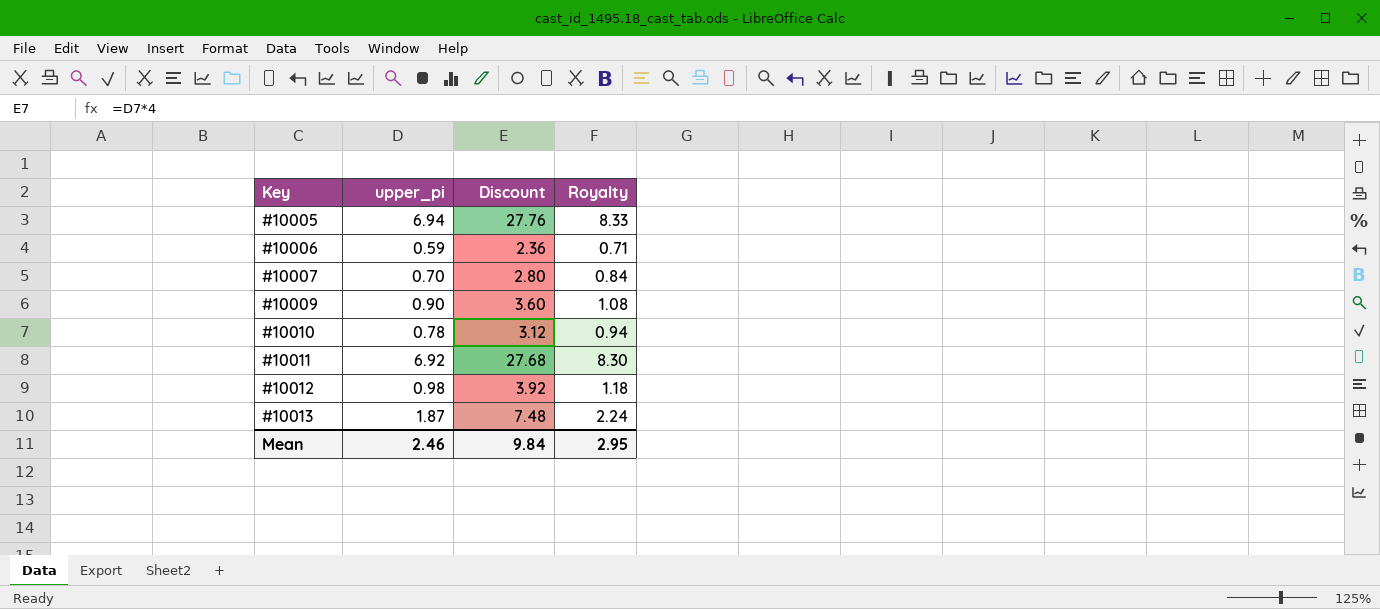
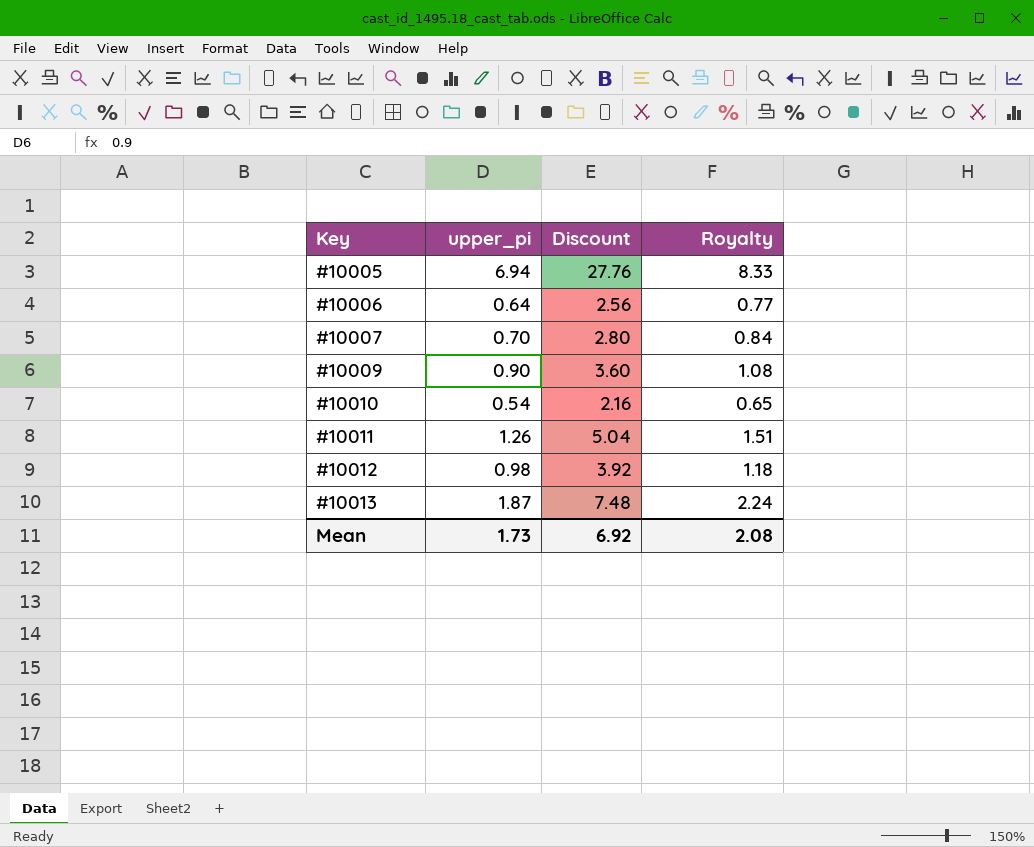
#10006 | upper_pi: 0.59 -> 0.64
#10006 | Discount: 2.36 -> 2.56
#10006 | Royalty: 0.71 -> 0.77
#10010 | upper_pi: 0.78 -> 0.54
#10010 | Discount: 3.12 -> 2.16
#10010 | Royalty: 0.94 -> 0.65
#10011 | upper_pi: 6.92 -> 1.26
#10011 | Discount: 27.68 -> 5.04
#10011 | Royalty: 8.30 -> 1.51
Mean | upper_pi: 2.46 -> 1.73
Mean | Discount: 9.84 -> 6.92
Mean | Royalty: 2.95 -> 2.08

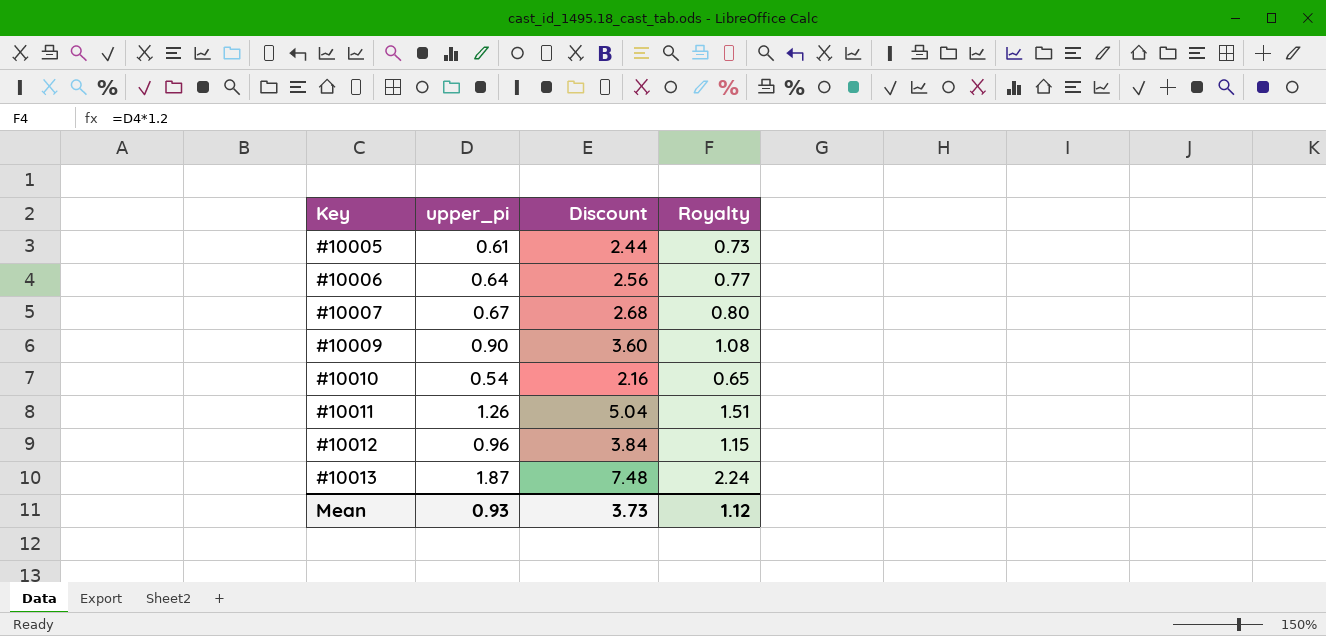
#10005 | upper_pi: 6.94 -> 0.61
#10005 | Discount: 27.76 -> 2.44
#10005 | Royalty: 8.33 -> 0.73
#10007 | upper_pi: 0.70 -> 0.67
#10007 | Discount: 2.80 -> 2.68
#10007 | Royalty: 0.84 -> 0.80
#10012 | upper_pi: 0.98 -> 0.96
#10012 | Discount: 3.92 -> 3.84
#10012 | Royalty: 1.18 -> 1.15
Mean | upper_pi: 1.73 -> 0.93
Mean | Discount: 6.92 -> 3.73
Mean | Royalty: 2.08 -> 1.12

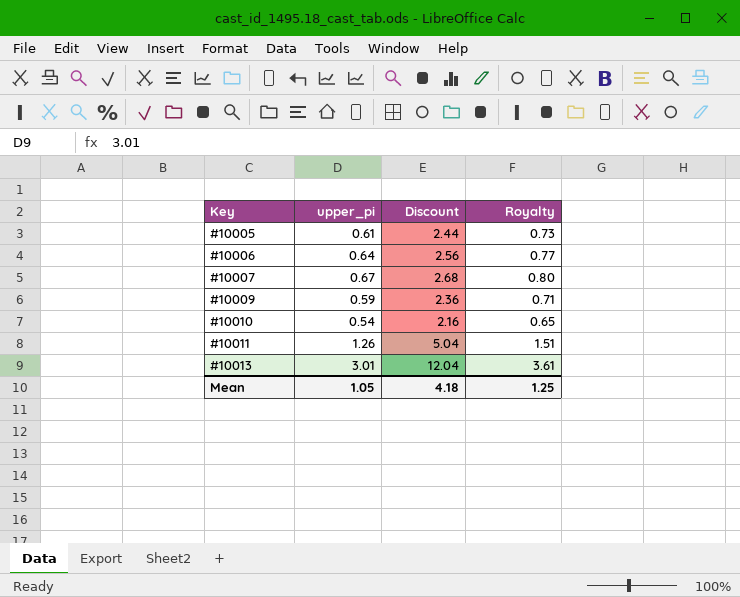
row #10012: 0.96 | 3.84 | 1.15 -> none
#10009 | upper_pi: 0.90 -> 0.59
#10009 | Discount: 3.60 -> 2.36
#10009 | Royalty: 1.08 -> 0.71
#10013 | upper_pi: 1.87 -> 3.01
#10013 | Discount: 7.48 -> 12.04
#10013 | Royalty: 2.24 -> 3.61
Mean | upper_pi: 0.93 -> 1.05
Mean | Discount: 3.73 -> 4.18
Mean | Royalty: 1.12 -> 1.25

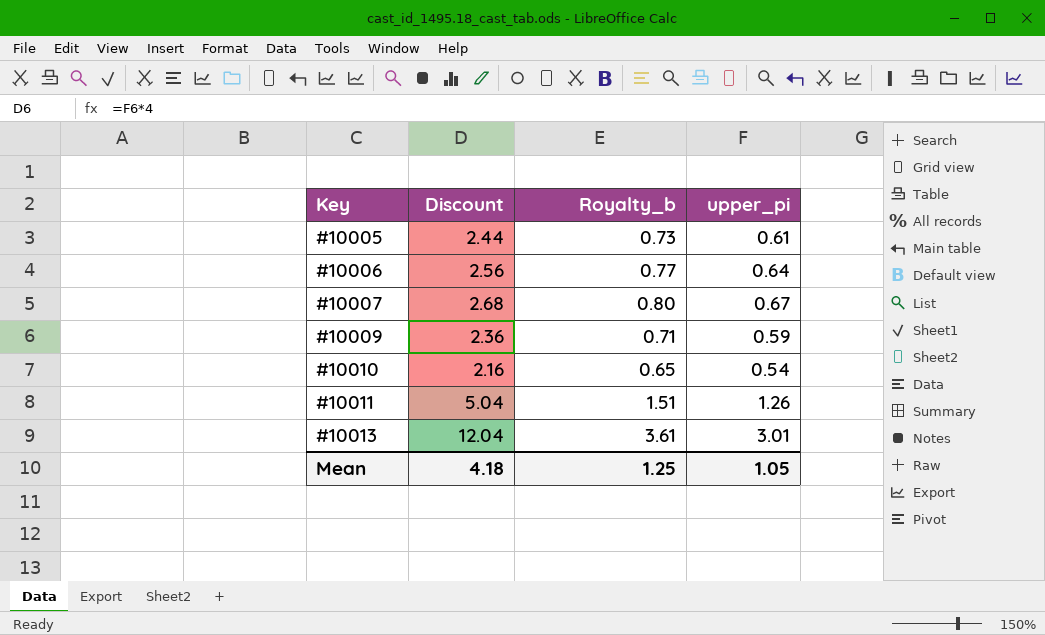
column name: Royalty -> Royalty_b
column upper_pi | position: 2 -> 4

